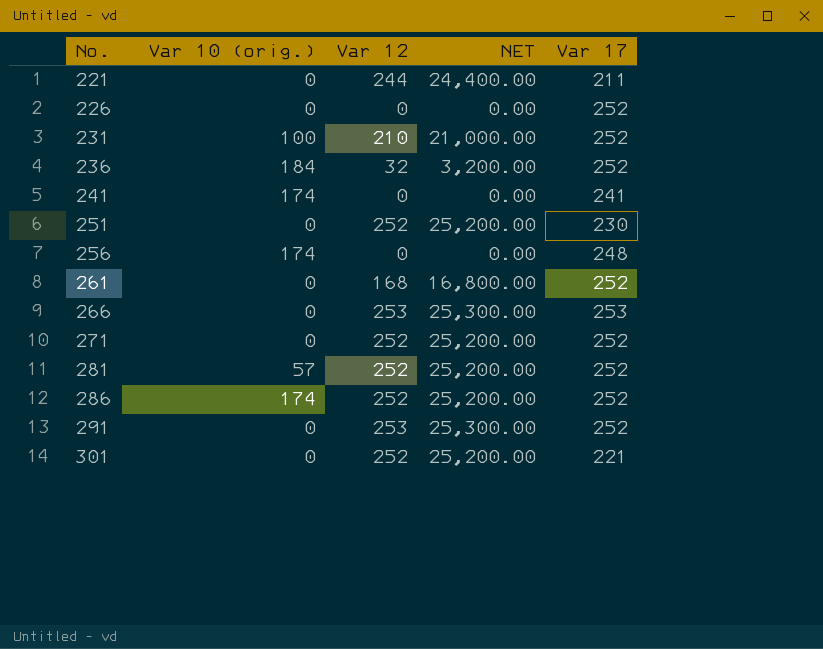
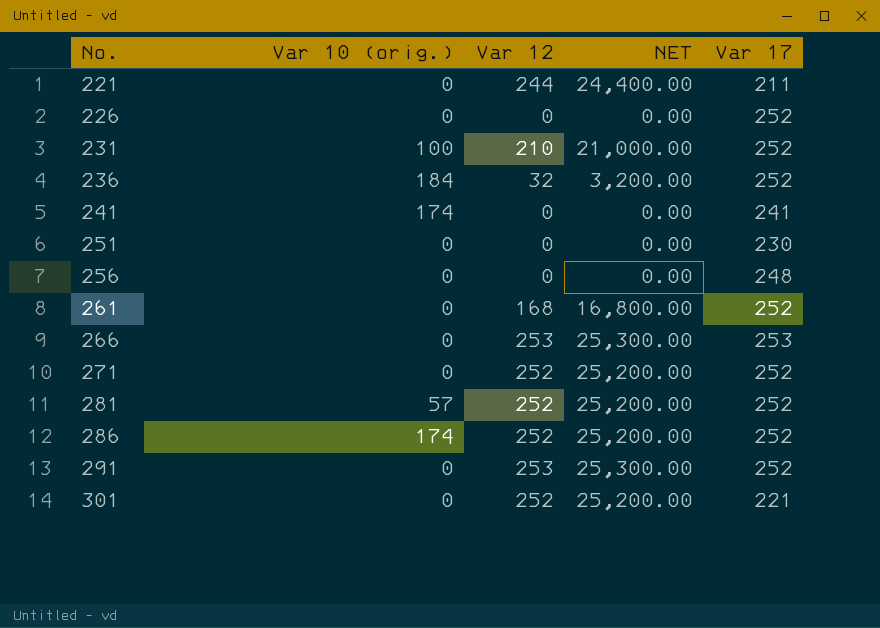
251 | Var 12: 252 -> 0
251 | NET: 25,200.00 -> 0.00
256 | Var 10 (orig.): 174 -> 0

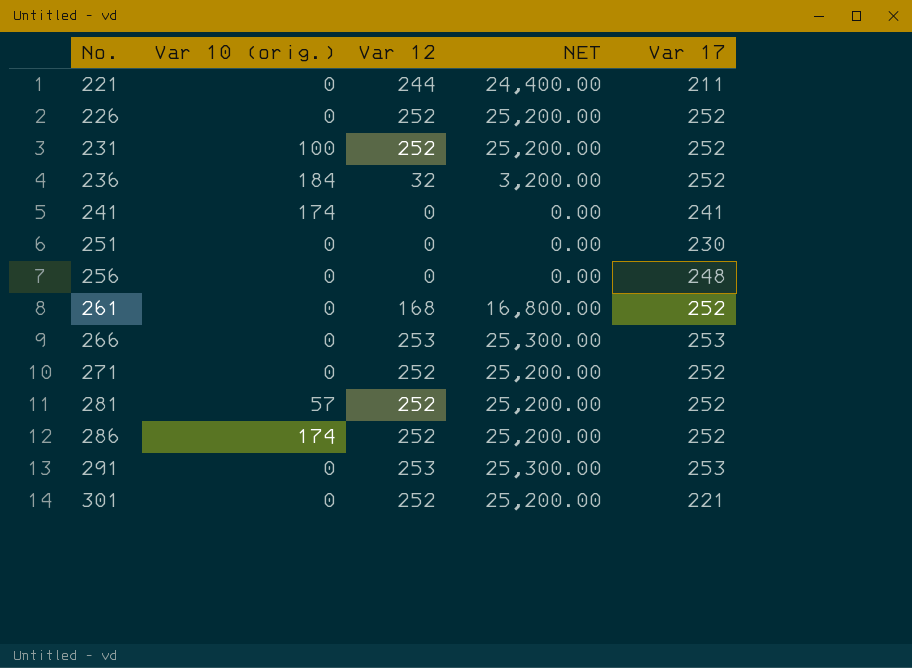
226 | Var 12: 0 -> 252
226 | NET: 0.00 -> 25,200.00
231 | Var 12: 210 -> 252
231 | NET: 21,000.00 -> 25,200.00
291 | Var 17: 252 -> 253

